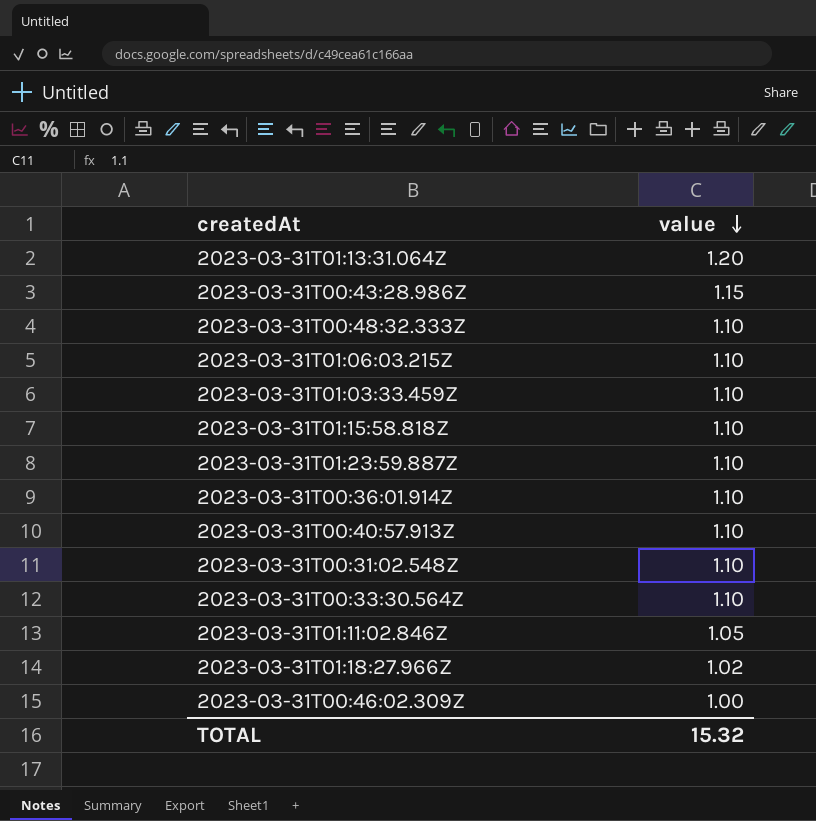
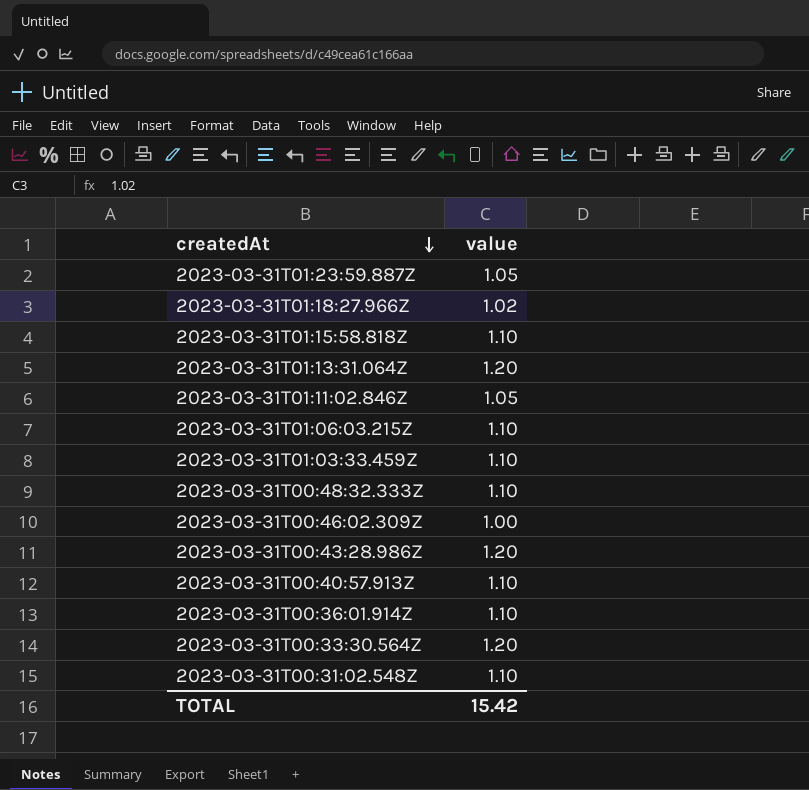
row order: value descending -> createdAt descending
2023-03-31T01:23:59.887Z | value: 1.10 -> 1.05
2023-03-31T00:43:28.986Z | value: 1.15 -> 1.20
2023-03-31T00:33:30.564Z | value: 1.10 -> 1.20
TOTAL | value: 15.32 -> 15.42

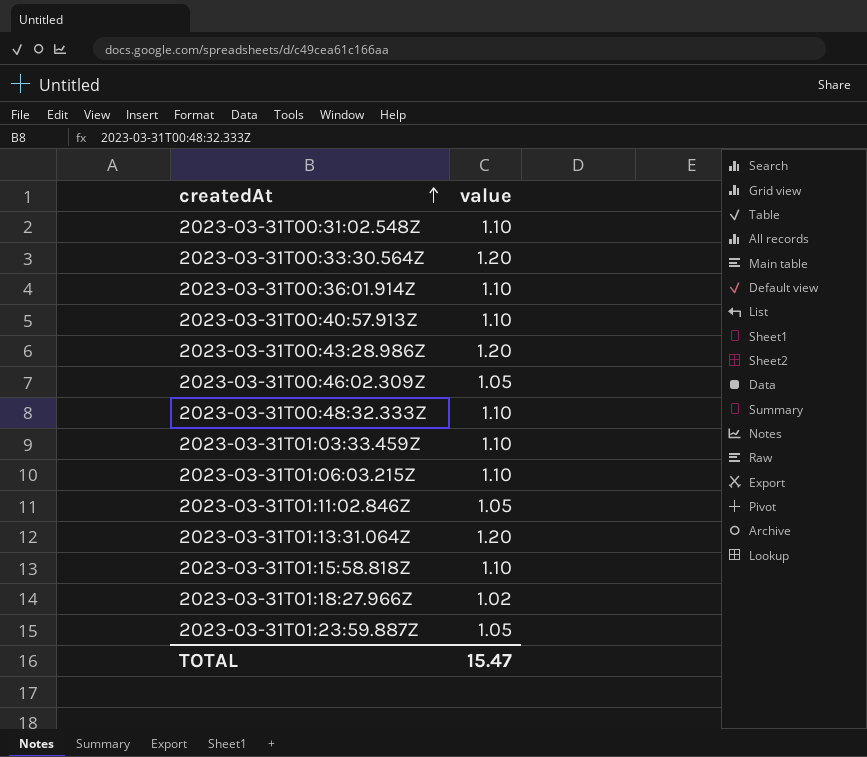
row order: createdAt descending -> createdAt ascending
2023-03-31T00:46:02.309Z | value: 1.00 -> 1.05
TOTAL | value: 15.42 -> 15.47

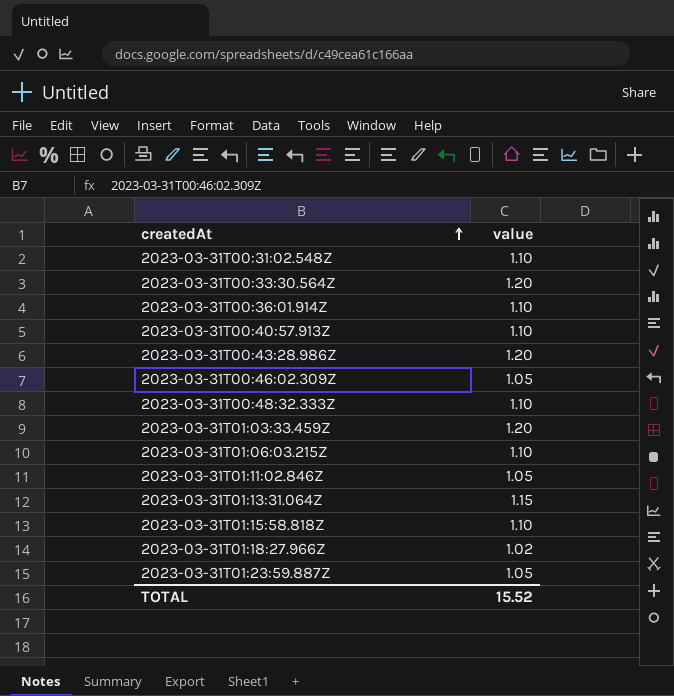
2023-03-31T01:03:33.459Z | value: 1.10 -> 1.20
2023-03-31T01:13:31.064Z | value: 1.20 -> 1.15
TOTAL | value: 15.47 -> 15.52

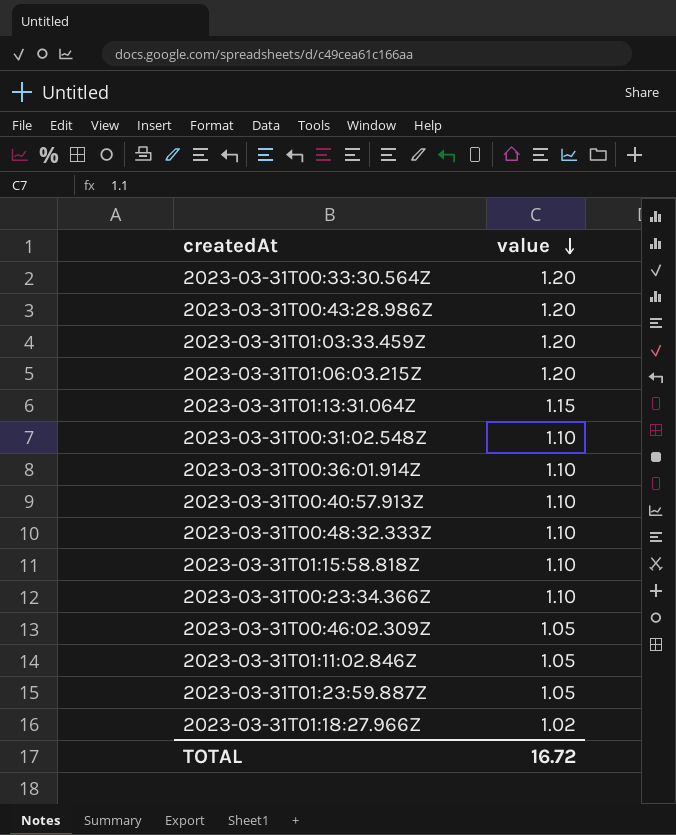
row order: createdAt ascending -> value descending
2023-03-31T01:06:03.215Z | value: 1.10 -> 1.20
row 2023-03-31T00:23:34.366Z: none -> 1.10
TOTAL | value: 15.52 -> 16.72

